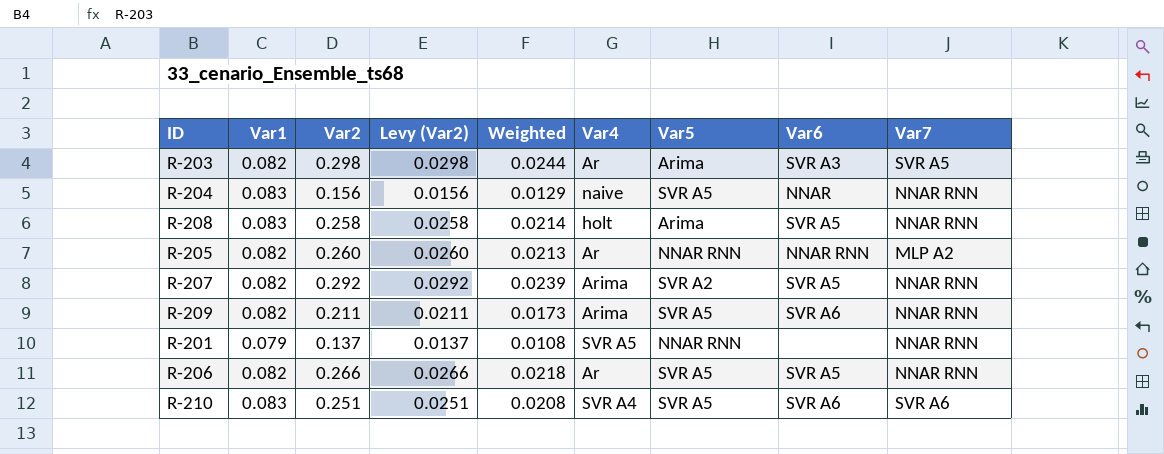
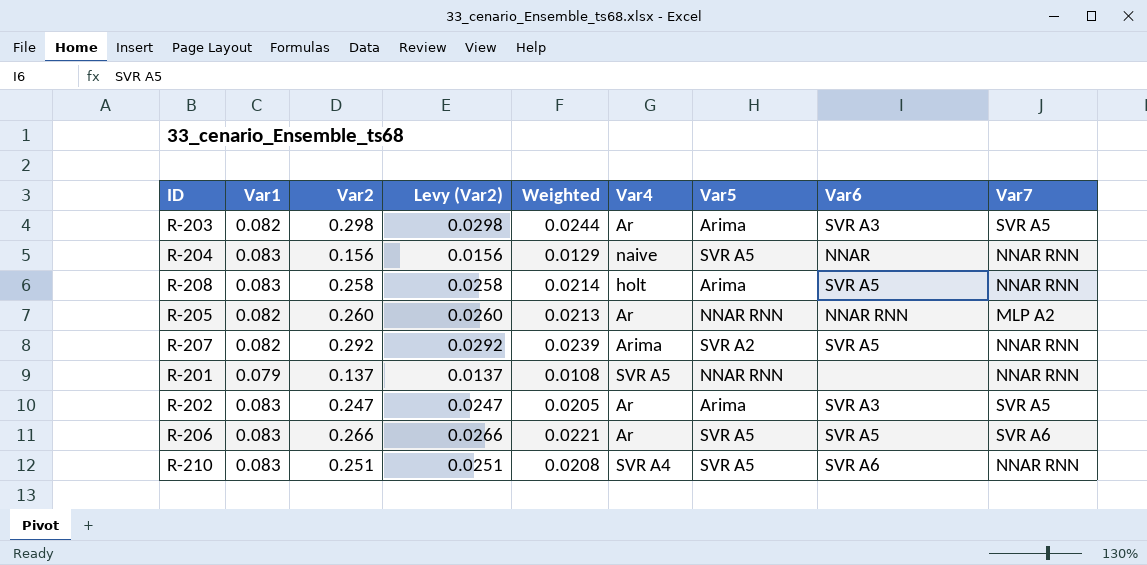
row R-209: 0.082 | 0.211 | 0.0211 | 0.0173 | Arima | SVR A5 | SVR A6 | NNAR RNN -> none
row R-202: none -> 0.083 | 0.247 | 0.0247 | 0.0205 | Ar | Arima | SVR A3 | SVR A5
R-206 | Var1: 0.082 -> 0.083
R-206 | Weighted: 0.0218 -> 0.0221
R-206 | Var7: NNAR RNN -> SVR A6
R-210 | Var7: SVR A6 -> NNAR RNN

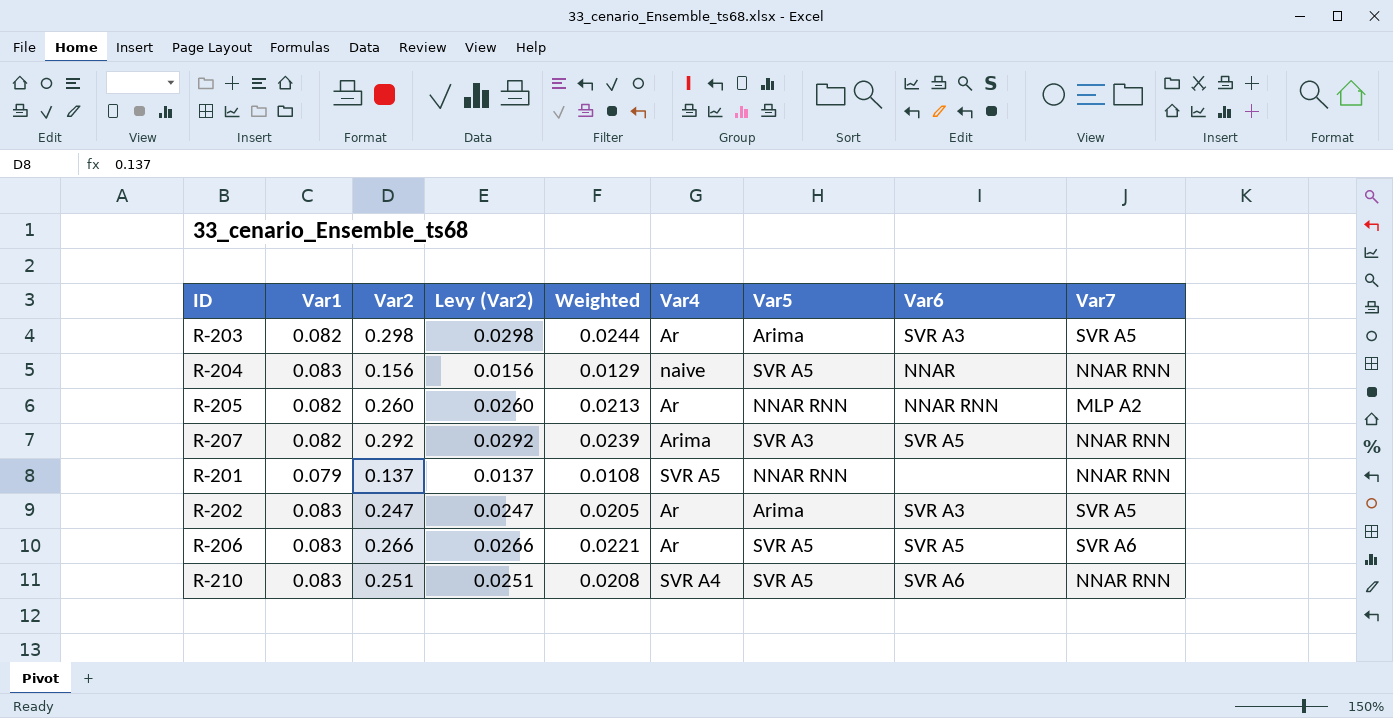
row R-208: 0.083 | 0.258 | 0.0258 | 0.0214 | holt | Arima | SVR A5 | NNAR RNN -> none
R-207 | Var5: SVR A2 -> SVR A3

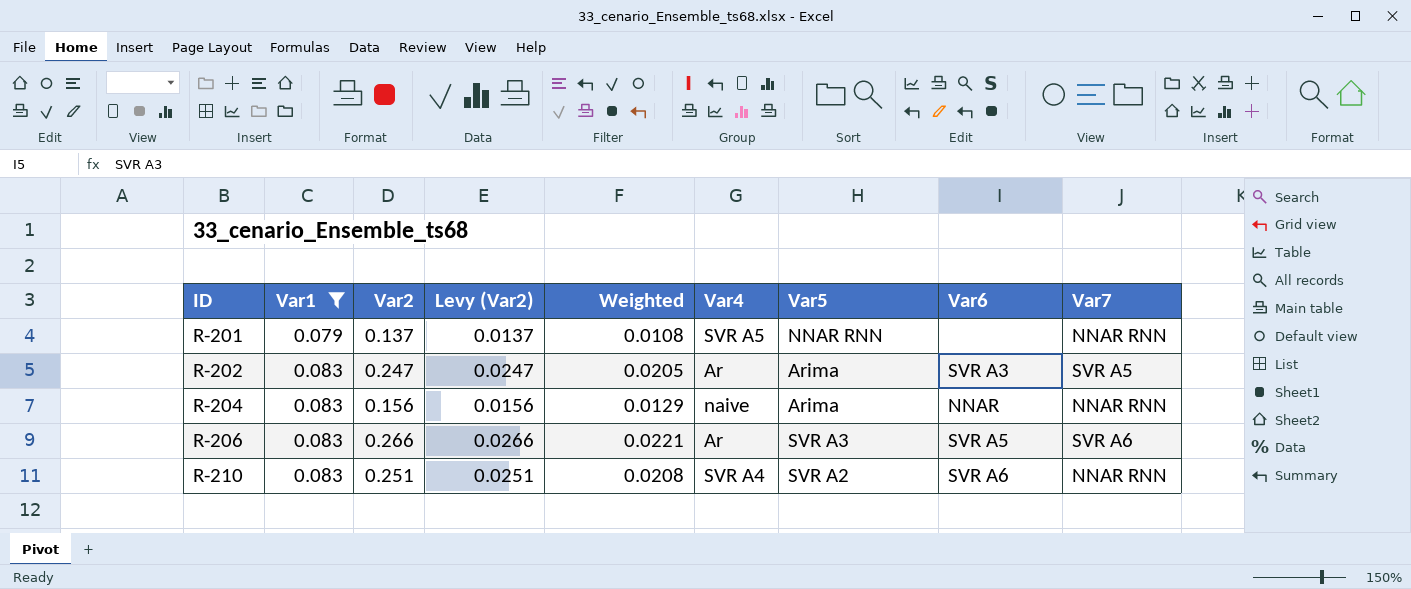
filter: none -> Var1 != 0.082
row order: none -> ID ascending
R-204 | Var5: SVR A5 -> Arima
R-206 | Var5: SVR A5 -> SVR A3
R-210 | Var5: SVR A5 -> SVR A2

